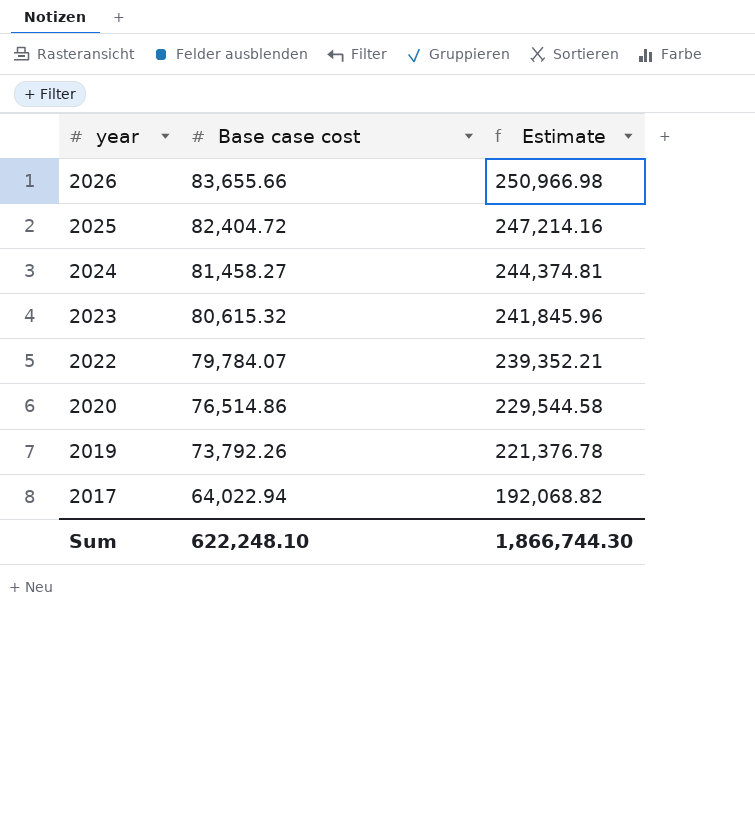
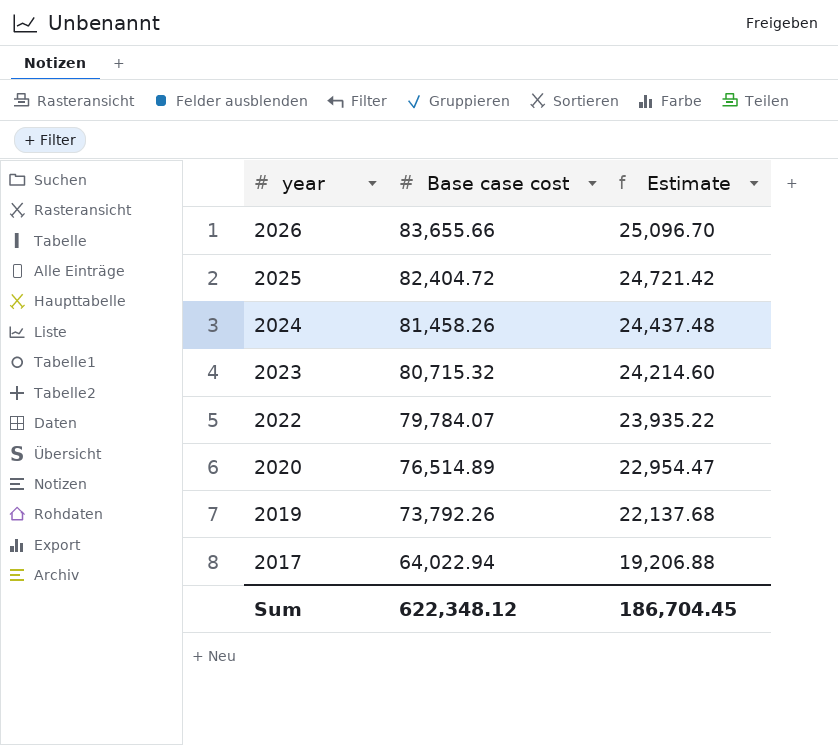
column Estimate | formula: [Base case cost] * 3 -> [Base case cost] * 0.3
2024 | Base case cost: 81,458.27 -> 81,458.26
2023 | Base case cost: 80,615.32 -> 80,715.32
2020 | Base case cost: 76,514.86 -> 76,514.89
Sum | Base case cost: 622,248.10 -> 622,348.12
Sum | Estimate: 1,866,744.30 -> 186,704.45

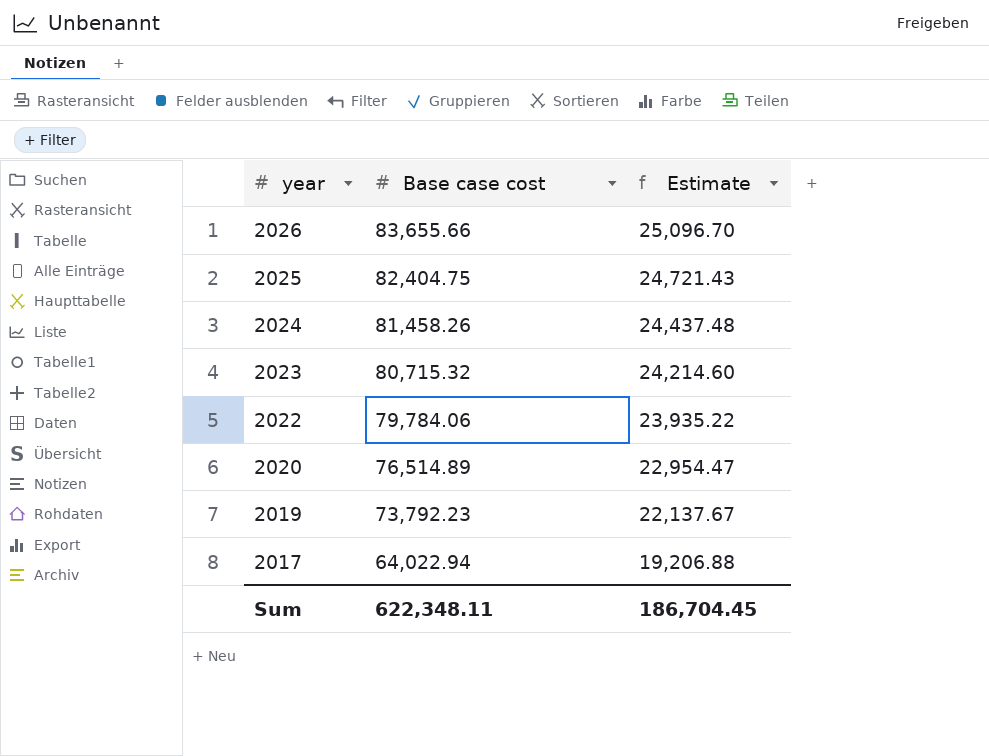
2025 | Base case cost: 82,404.72 -> 82,404.75
2025 | Estimate: 24,721.42 -> 24,721.43
2022 | Base case cost: 79,784.07 -> 79,784.06
2019 | Base case cost: 73,792.26 -> 73,792.23
2019 | Estimate: 22,137.68 -> 22,137.67
Sum | Base case cost: 622,348.12 -> 622,348.11

